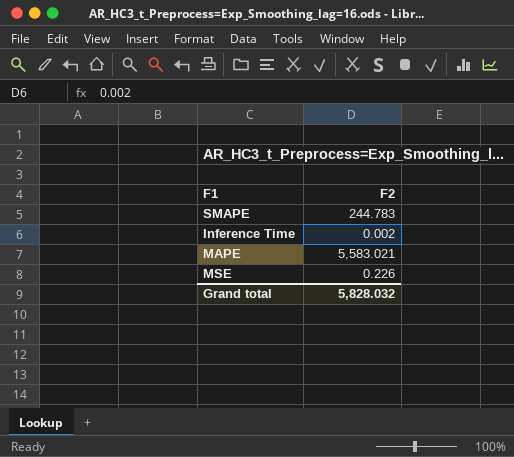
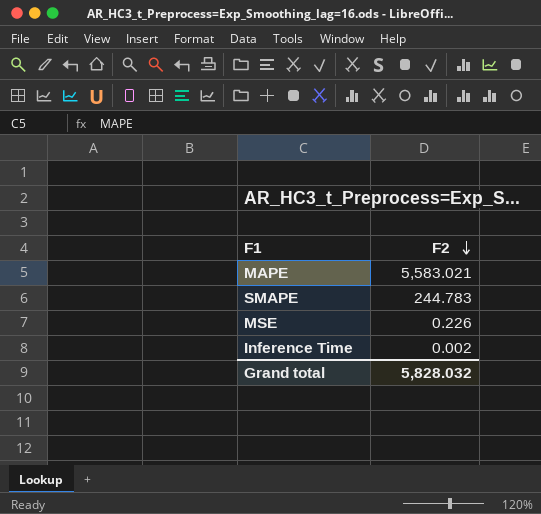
row order: none -> F2 descending

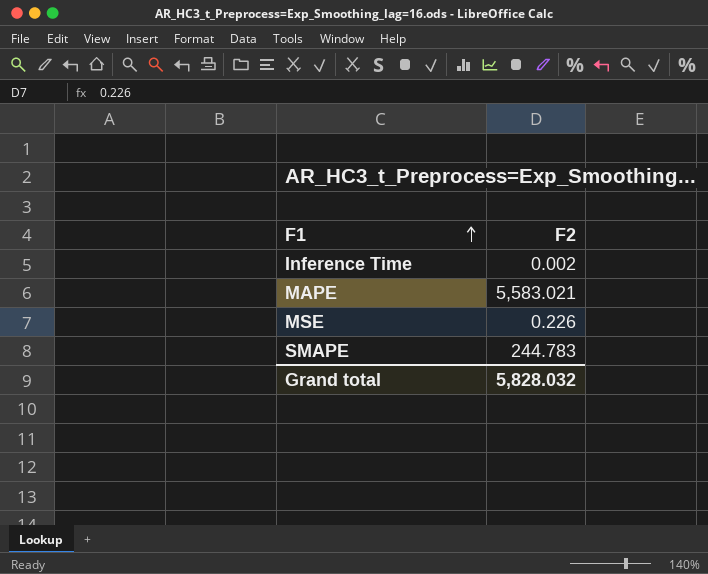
row order: F2 descending -> F1 ascending

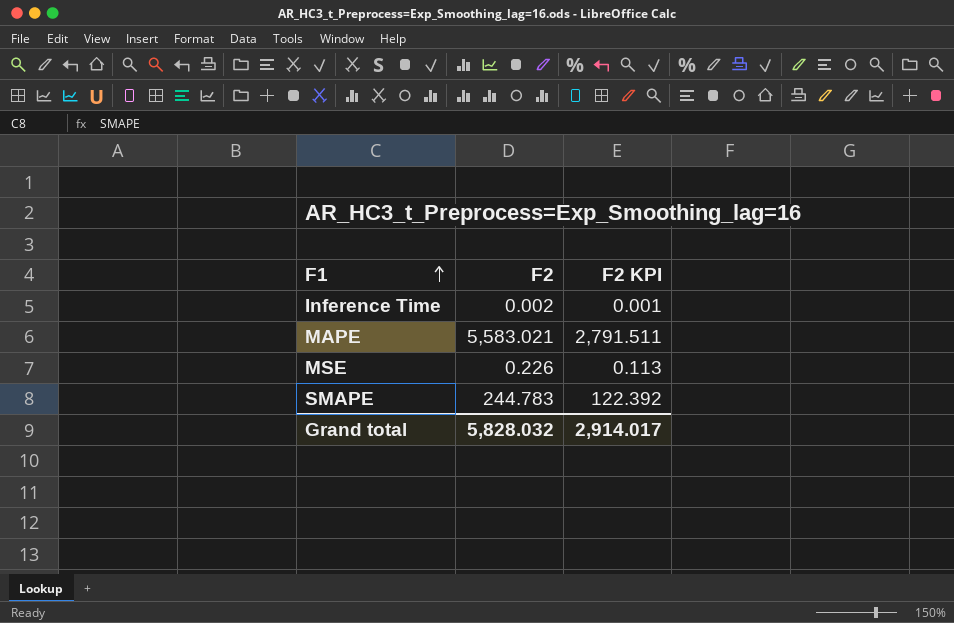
column F2 KPI | formula: none -> [F2] * 0.5

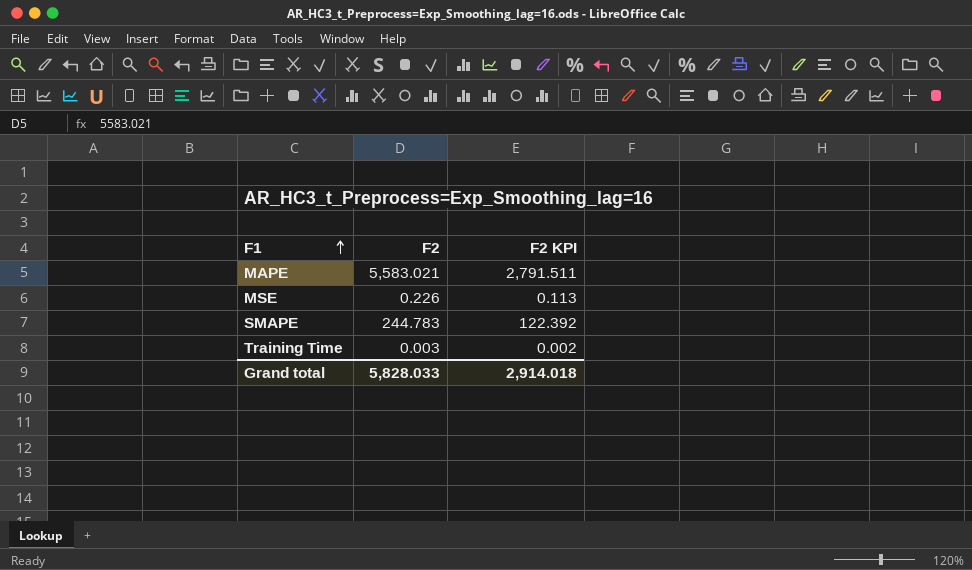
row Inference Time: 0.002 | 0.001 -> none
row Training Time: none -> 0.003 | 0.002
Grand total | F2: 5,828.032 -> 5,828.033
Grand total | F2 KPI: 2,914.017 -> 2,914.018

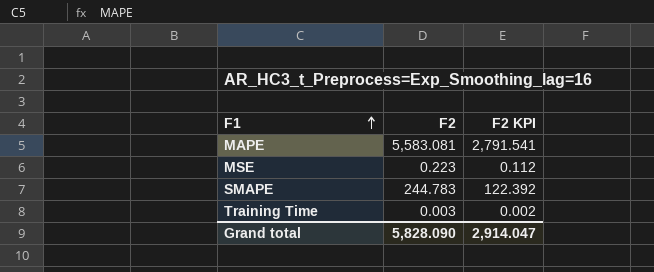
MAPE | F2: 5,583.021 -> 5,583.081
MAPE | F2 KPI: 2,791.511 -> 2,791.541
MSE | F2: 0.226 -> 0.223
MSE | F2 KPI: 0.113 -> 0.112
Grand total | F2: 5,828.033 -> 5,828.090
Grand total | F2 KPI: 2,914.018 -> 2,914.047

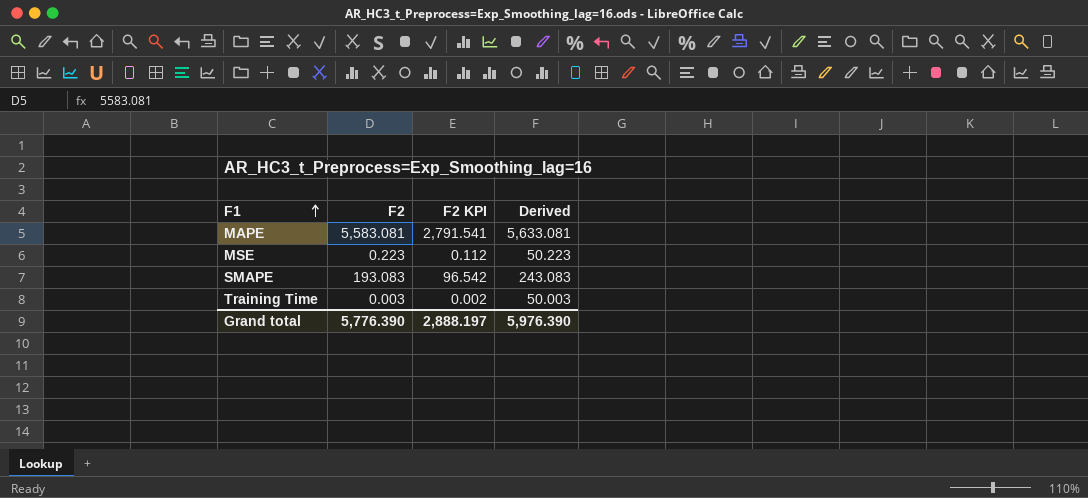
column Derived | formula: none -> [F2] + 50
SMAPE | F2: 244.783 -> 193.083
SMAPE | F2 KPI: 122.392 -> 96.542
Grand total | F2: 5,828.090 -> 5,776.390
Grand total | F2 KPI: 2,914.047 -> 2,888.197

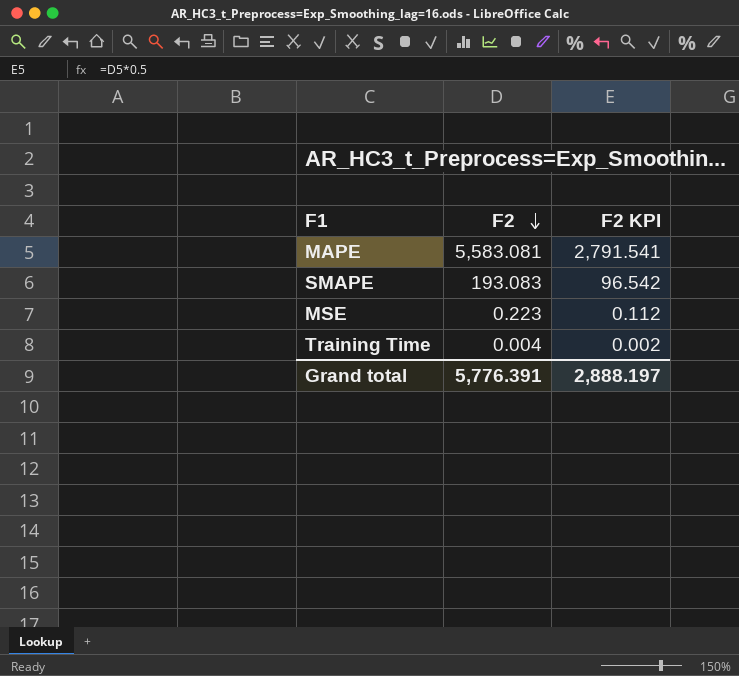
row order: F1 ascending -> F2 descending
column Derived | formula: [F2] + 50 -> none
Training Time | F2: 0.003 -> 0.004
Grand total | F2: 5,776.390 -> 5,776.391

